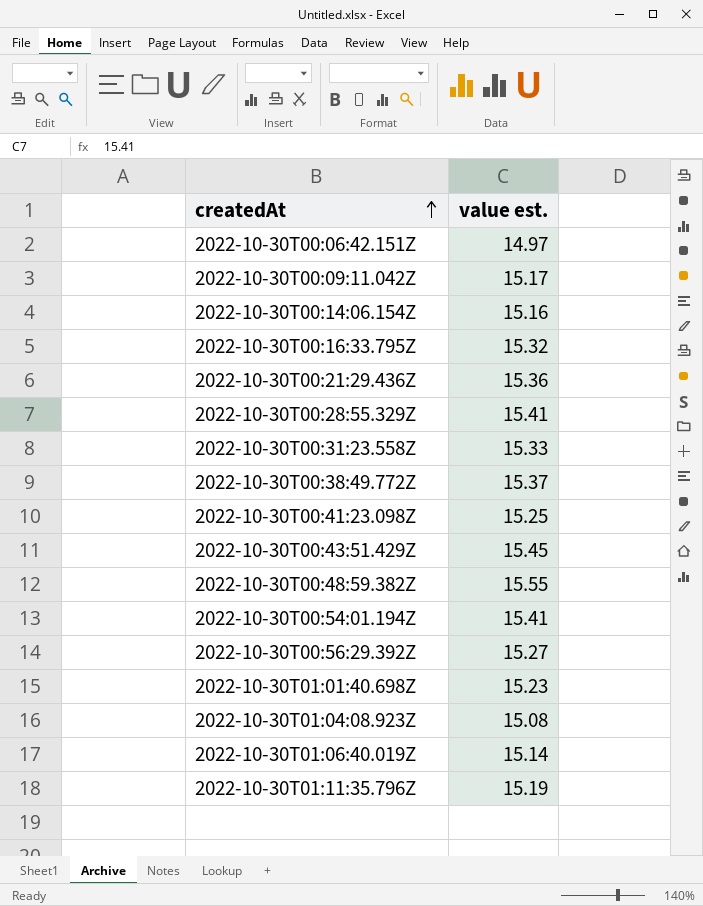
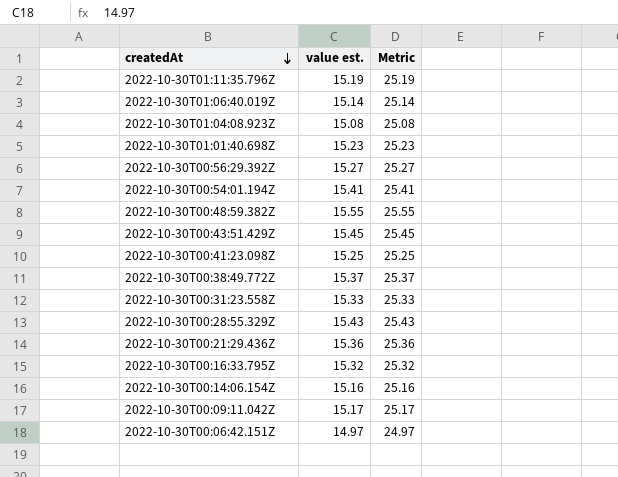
row order: createdAt ascending -> createdAt descending
column Metric | formula: none -> [value est.] + 10
2022-10-30T00:28:55.329Z | value est.: 15.41 -> 15.43

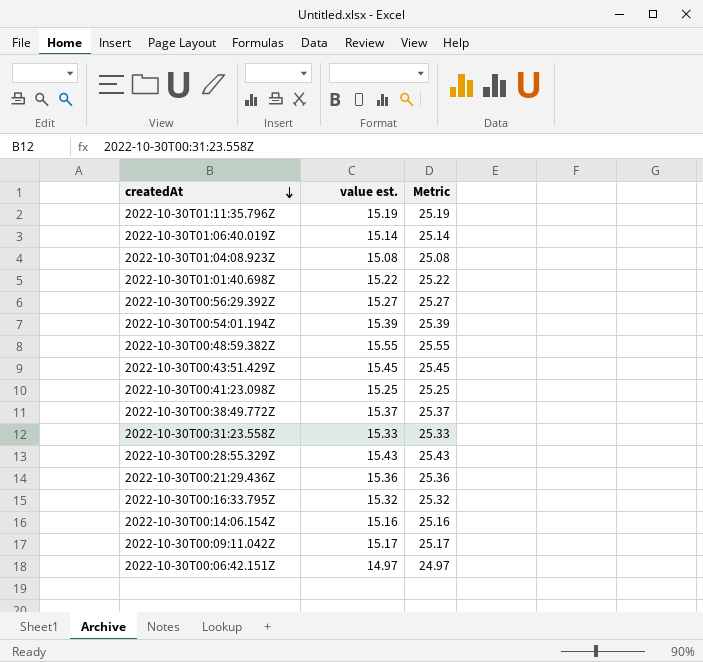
2022-10-30T01:01:40.698Z | value est.: 15.23 -> 15.22
2022-10-30T01:01:40.698Z | Metric: 25.23 -> 25.22
2022-10-30T00:54:01.194Z | value est.: 15.41 -> 15.39
2022-10-30T00:54:01.194Z | Metric: 25.41 -> 25.39

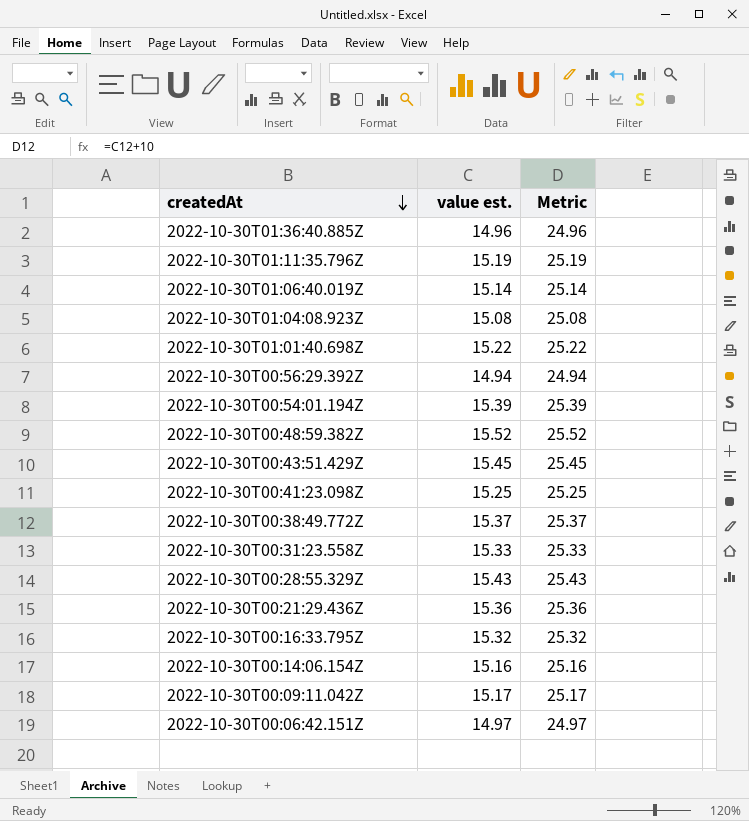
row 2022-10-30T01:36:40.885Z: none -> 14.96 | 24.96
2022-10-30T00:56:29.392Z | value est.: 15.27 -> 14.94
2022-10-30T00:56:29.392Z | Metric: 25.27 -> 24.94
2022-10-30T00:48:59.382Z | value est.: 15.55 -> 15.52
2022-10-30T00:48:59.382Z | Metric: 25.55 -> 25.52

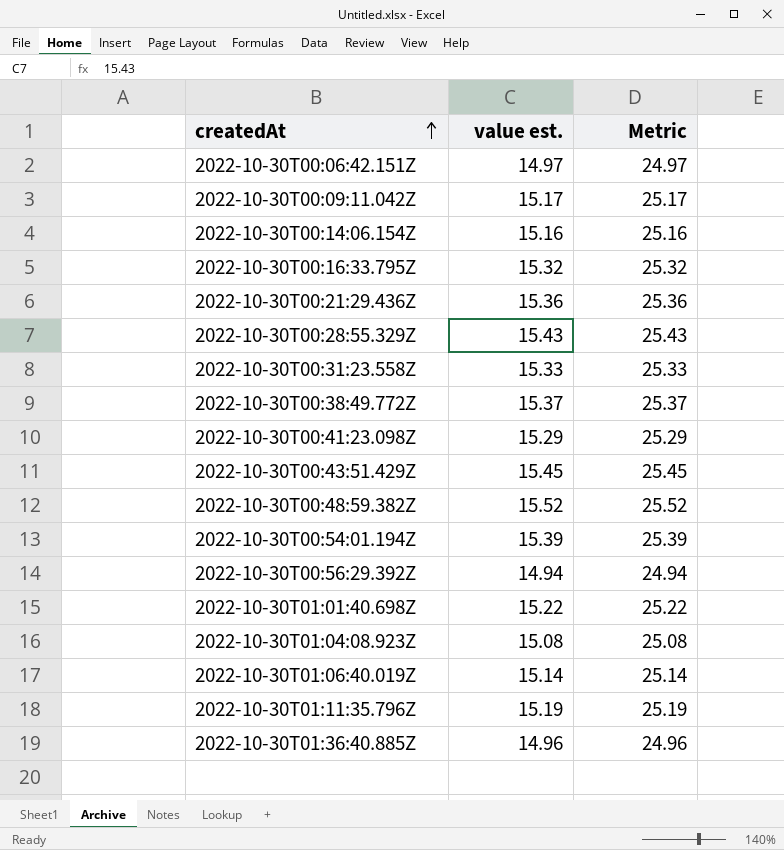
row order: createdAt descending -> createdAt ascending
2022-10-30T00:41:23.098Z | value est.: 15.25 -> 15.29
2022-10-30T00:41:23.098Z | Metric: 25.25 -> 25.29

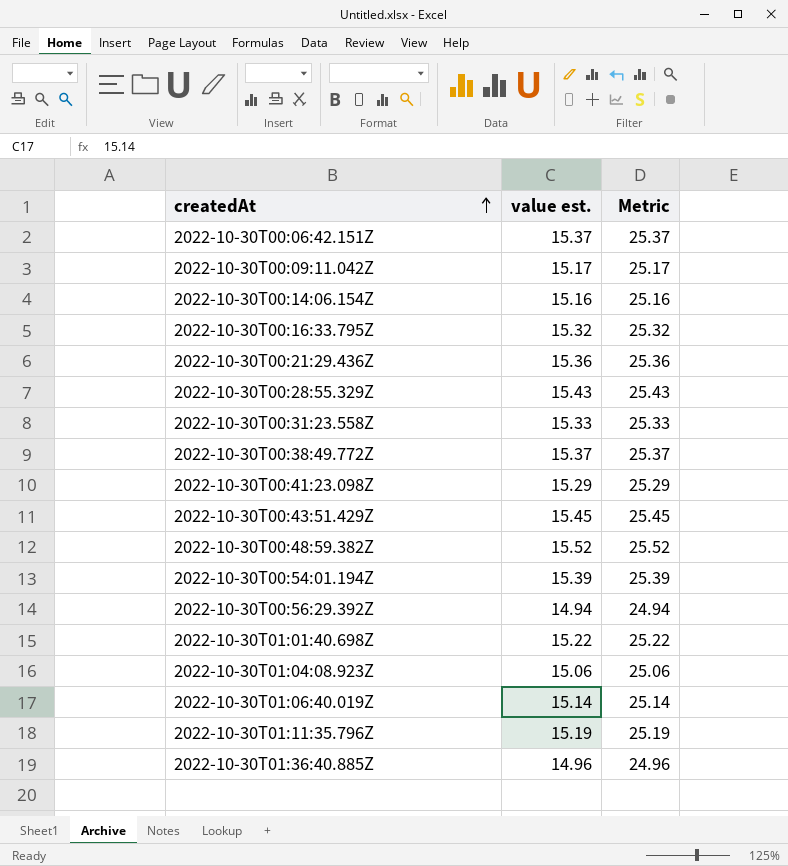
2022-10-30T00:06:42.151Z | value est.: 14.97 -> 15.37
2022-10-30T00:06:42.151Z | Metric: 24.97 -> 25.37
2022-10-30T01:04:08.923Z | value est.: 15.08 -> 15.06
2022-10-30T01:04:08.923Z | Metric: 25.08 -> 25.06

